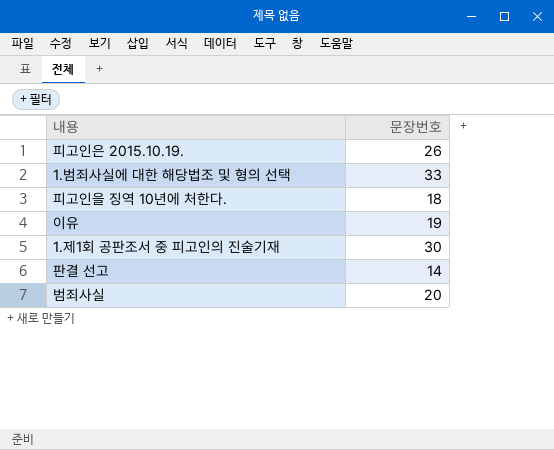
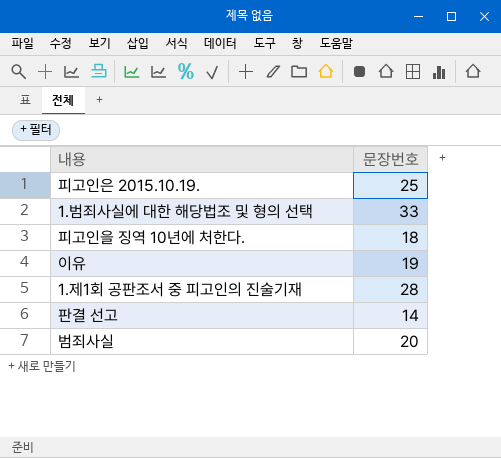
피고인은 2015.10.19. | 문장번호: 26 -> 25
1.제1회 공판조서 중 피고인의 진술기재 | 문장번호: 30 -> 28

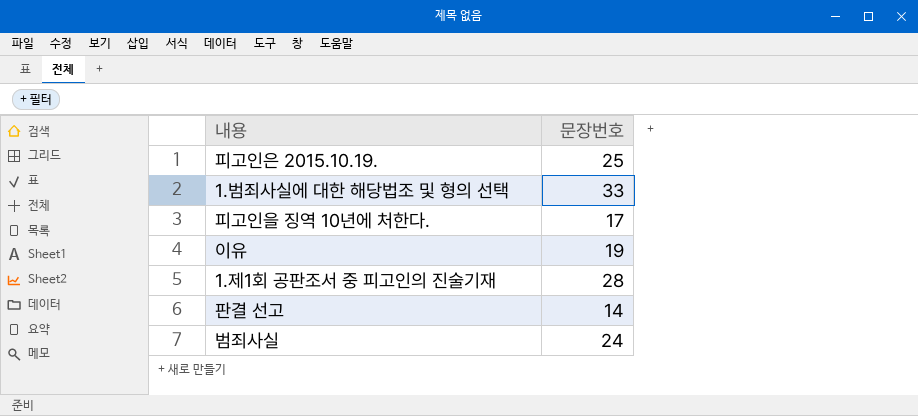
피고인을 징역 10년에 처한다. | 문장번호: 18 -> 17
범죄사실 | 문장번호: 20 -> 24

